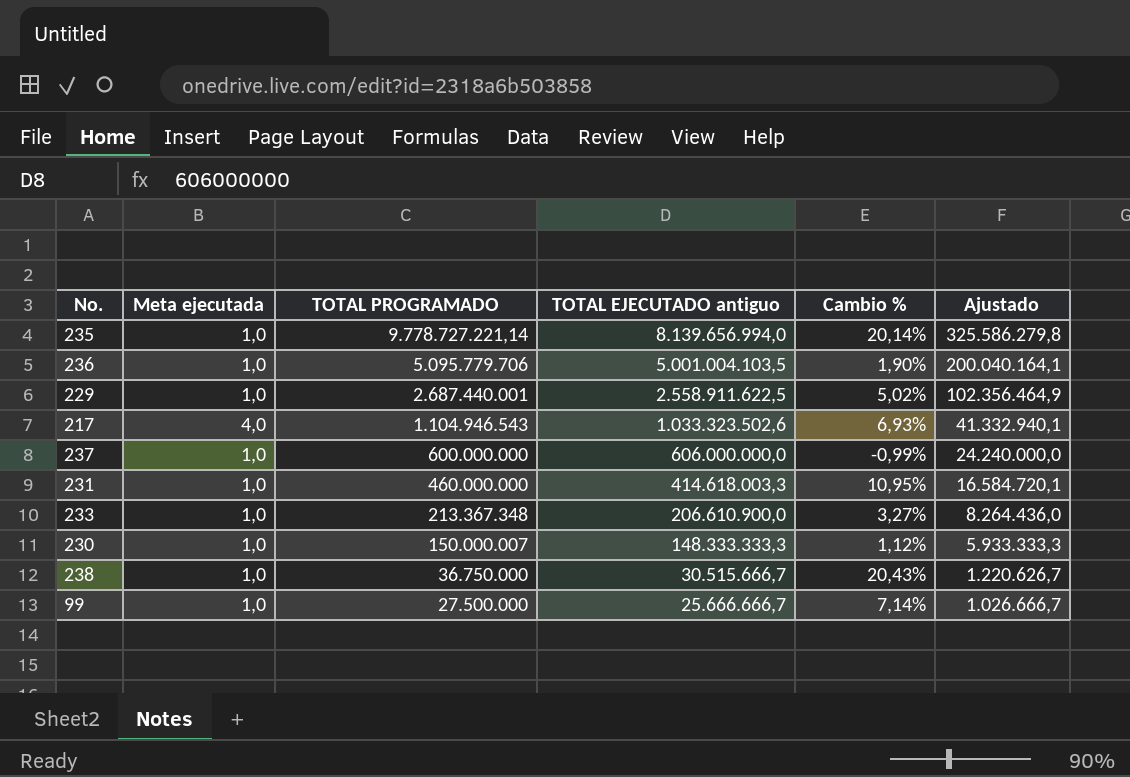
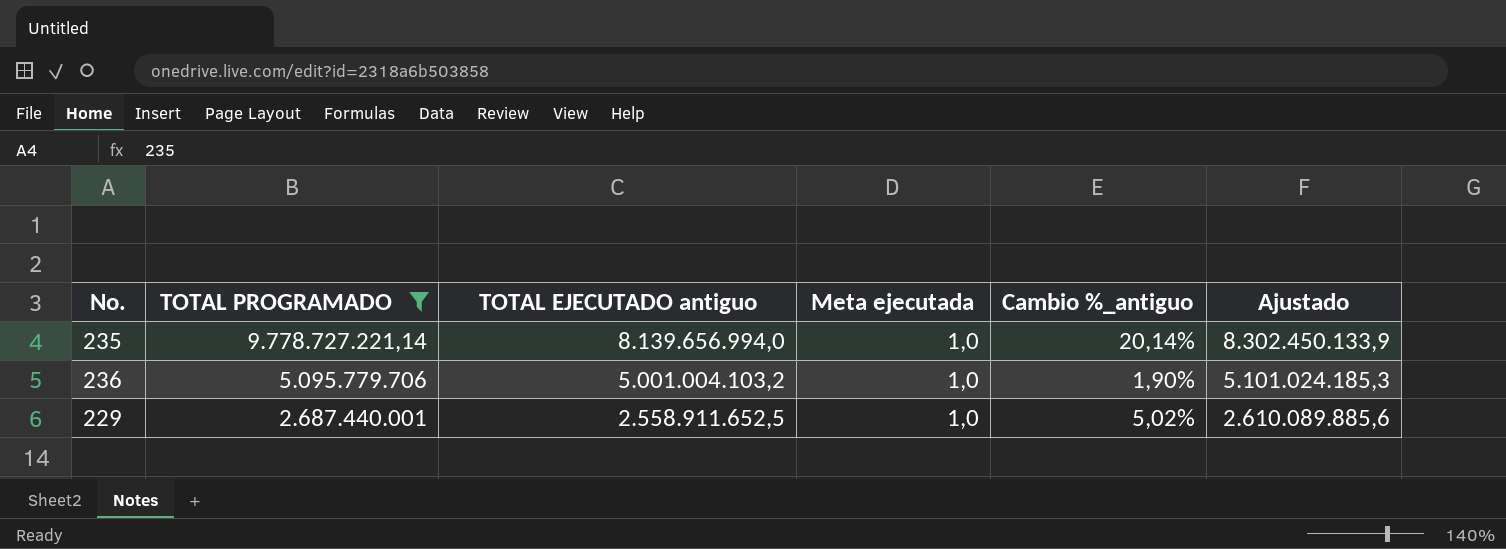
filter: none -> TOTAL PROGRAMADO >= 2.687.440.001
column Meta ejecutada | position: 2 -> 4
column name: Cambio % -> Cambio %_antiguo
column Ajustado | formula: [TOTAL EJECUTADO antiguo] * 0,04 -> [TOTAL EJECUTADO antiguo] * 1,02
236 | TOTAL EJECUTADO antiguo: 5.001.004.103,5 -> 5.001.004.103,2
229 | TOTAL EJECUTADO antiguo: 2.558.911.622,5 -> 2.558.911.652,5

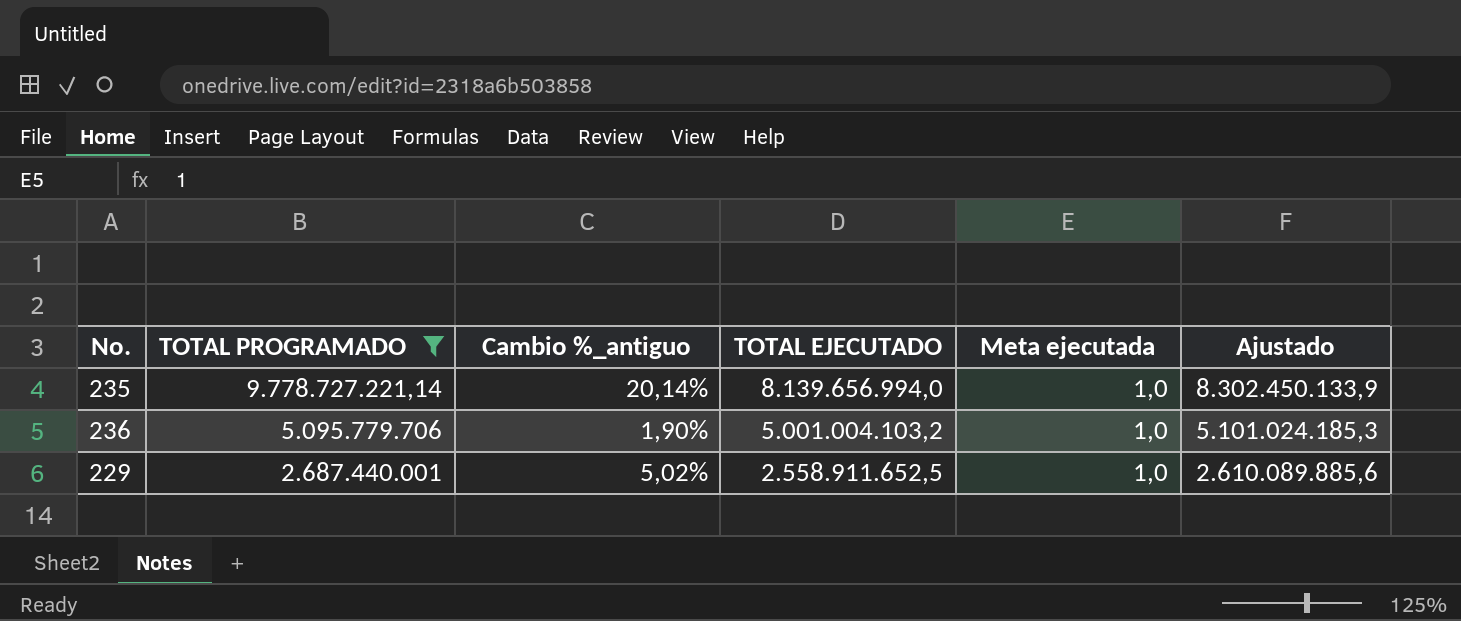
column Cambio %_antiguo | position: 5 -> 3
column name: TOTAL EJECUTADO antiguo -> TOTAL EJECUTADO

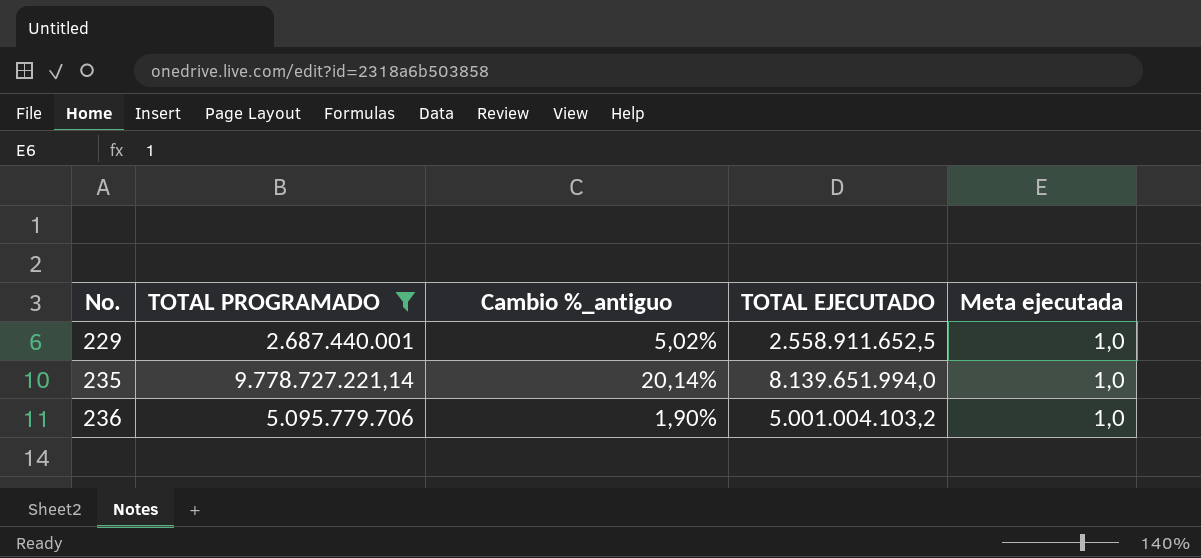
row order: TOTAL PROGRAMADO descending -> No. ascending
column Ajustado | formula: [TOTAL EJECUTADO] * 1,02 -> none
235 | TOTAL EJECUTADO: 8.139.656.994,0 -> 8.139.651.994,0

